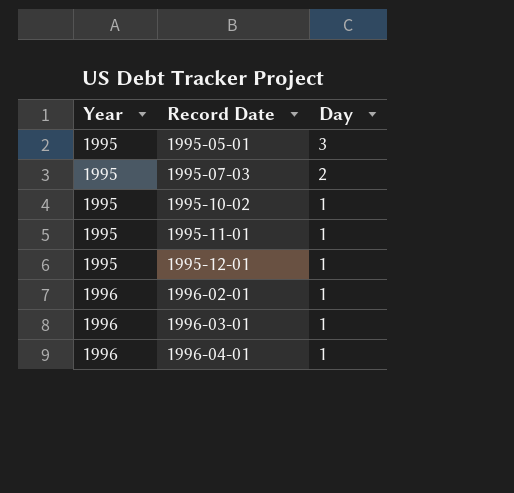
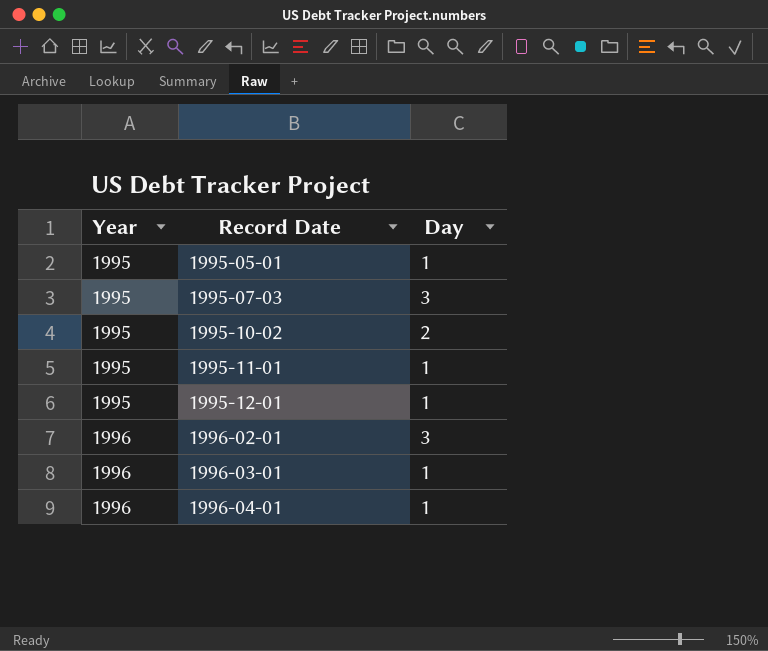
1995-05-01 | Day: 3 -> 1
1995-07-03 | Day: 2 -> 3
1995-10-02 | Day: 1 -> 2
1996-02-01 | Day: 1 -> 3

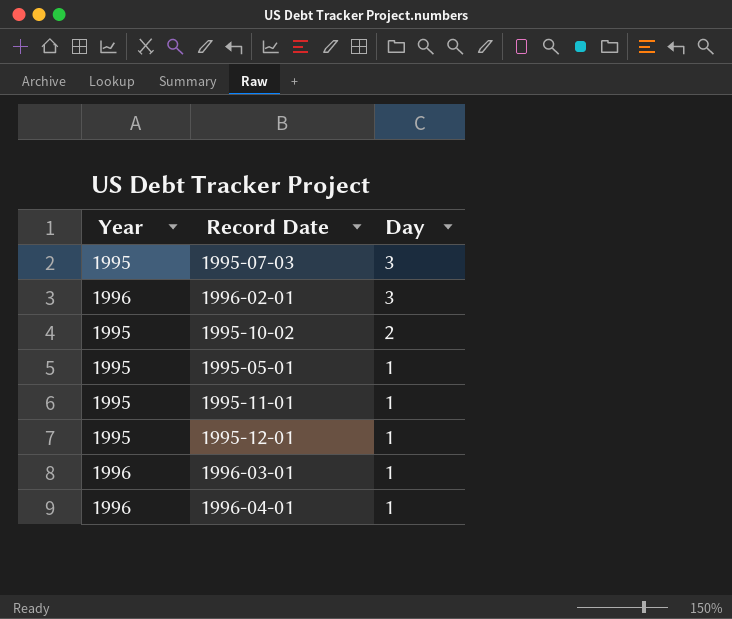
row order: Year ascending -> Day descending

